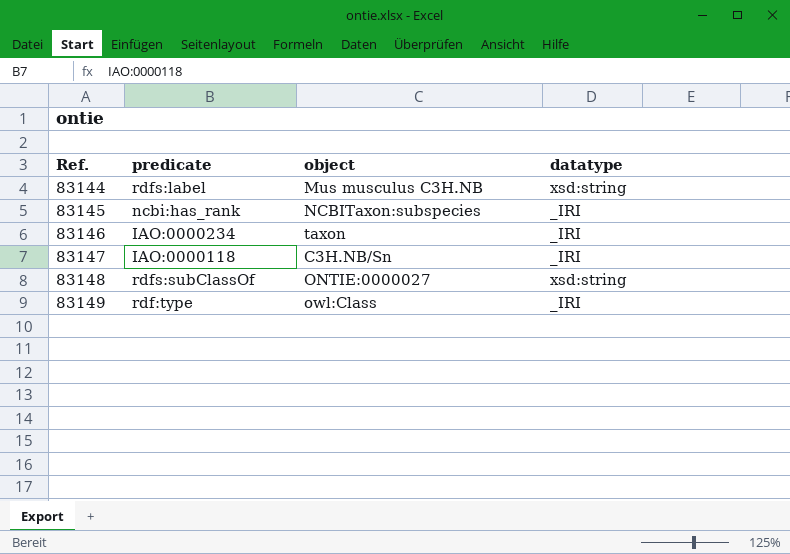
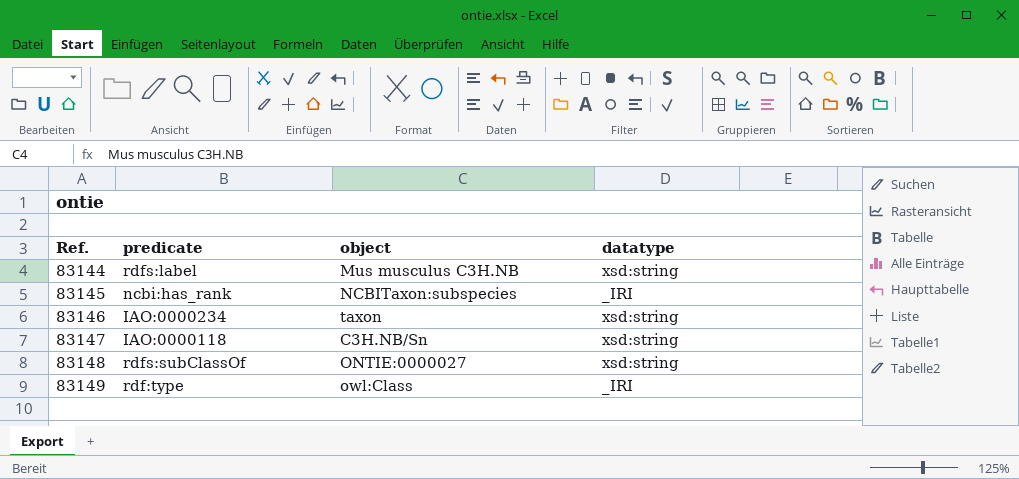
83146 | datatype: _IRI -> xsd:string
83147 | datatype: _IRI -> xsd:string

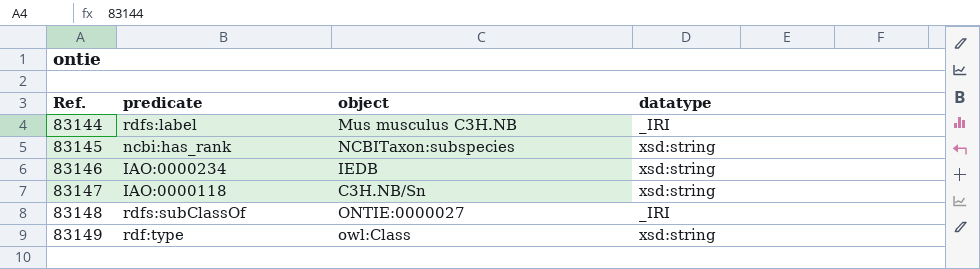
83144 | datatype: xsd:string -> _IRI
83145 | datatype: _IRI -> xsd:string
83146 | object: taxon -> IEDB
83148 | datatype: xsd:string -> _IRI
83149 | datatype: _IRI -> xsd:string

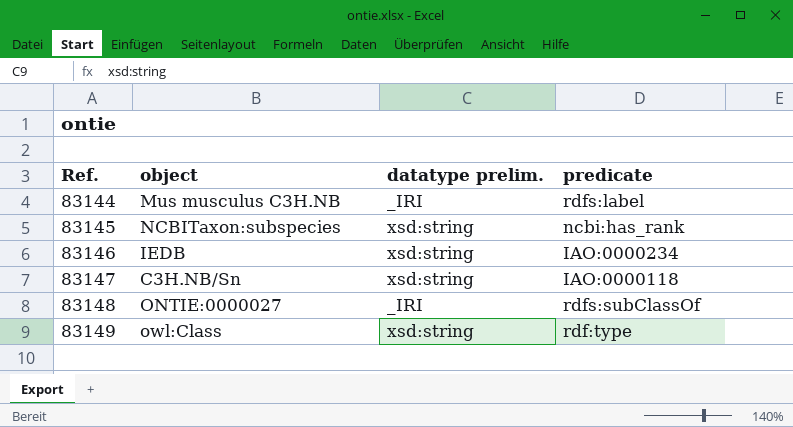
column name: datatype -> datatype prelim.
column predicate | position: 2 -> 4

